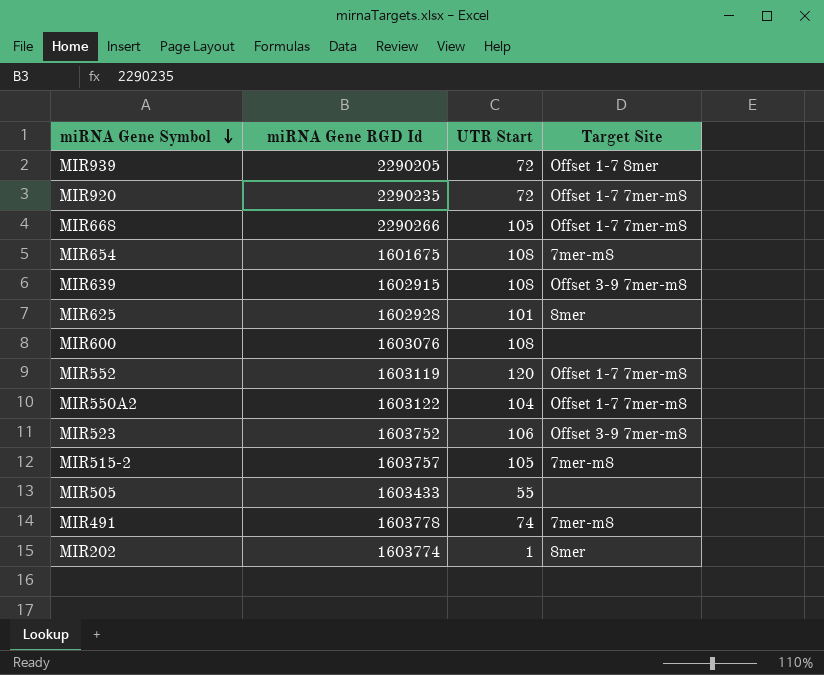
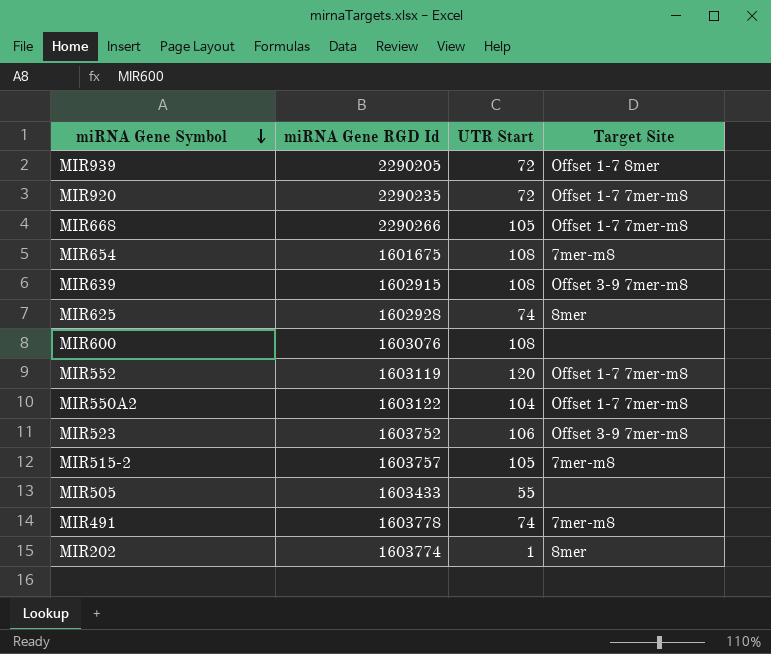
MIR625 | UTR Start: 101 -> 74

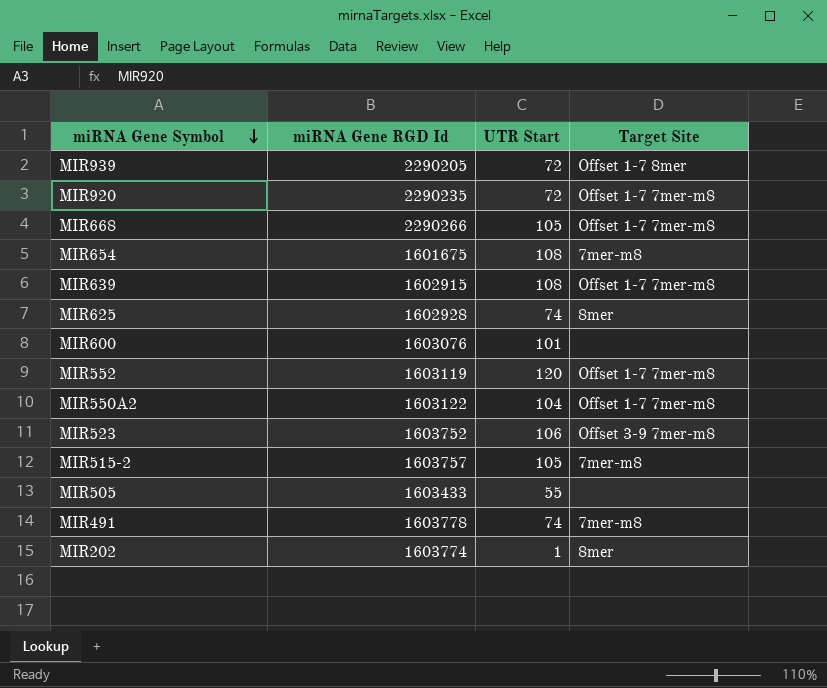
MIR639 | Target Site: Offset 3-9 7mer-m8 -> Offset 1-7 7mer-m8
MIR600 | UTR Start: 108 -> 101

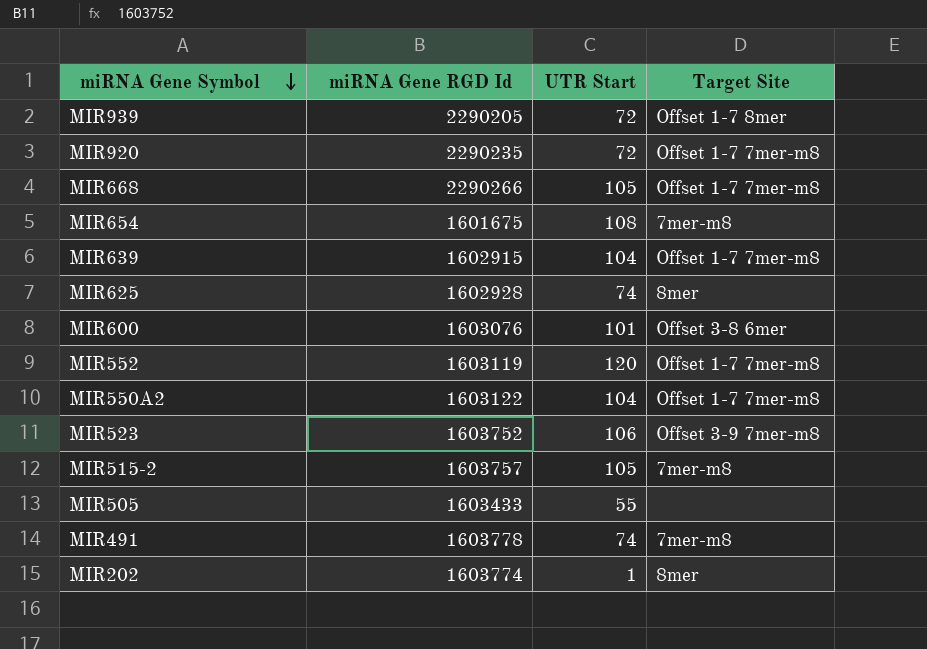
MIR639 | UTR Start: 108 -> 104
MIR600 | Target Site: none -> Offset 3-8 6mer

